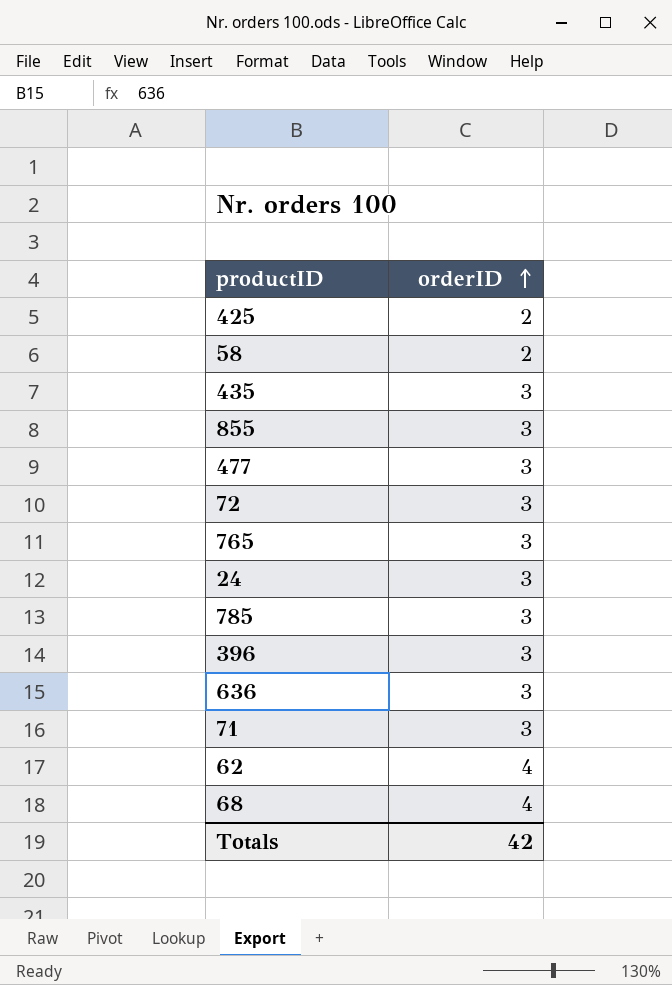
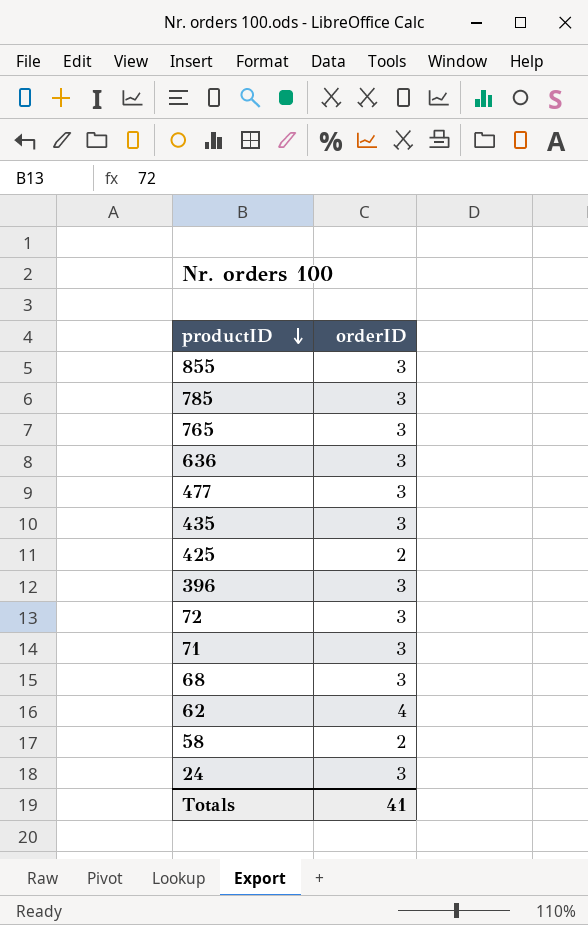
row order: orderID ascending -> productID descending
68 | orderID: 4 -> 3
Totals | orderID: 42 -> 41

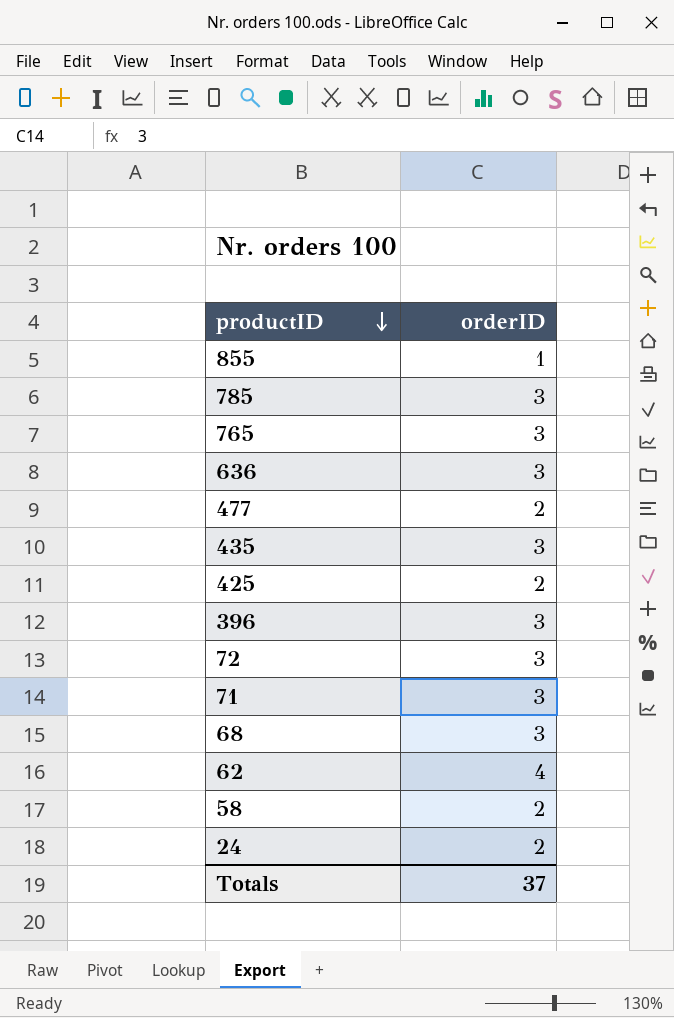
855 | orderID: 3 -> 1
477 | orderID: 3 -> 2
24 | orderID: 3 -> 2
Totals | orderID: 41 -> 37

